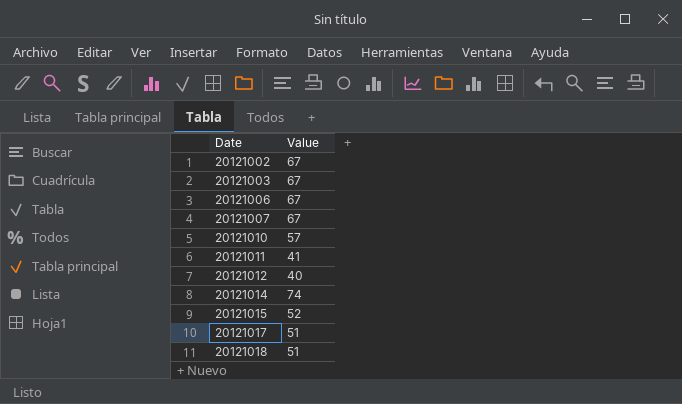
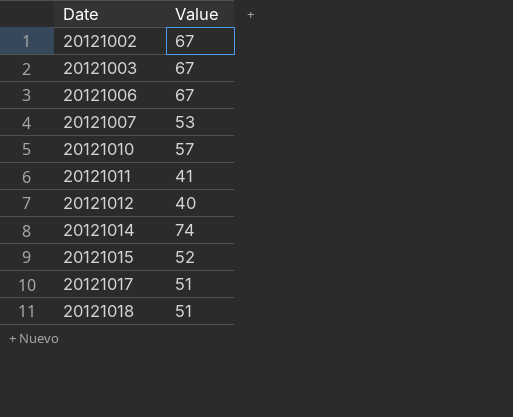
20121007 | Value: 67 -> 53

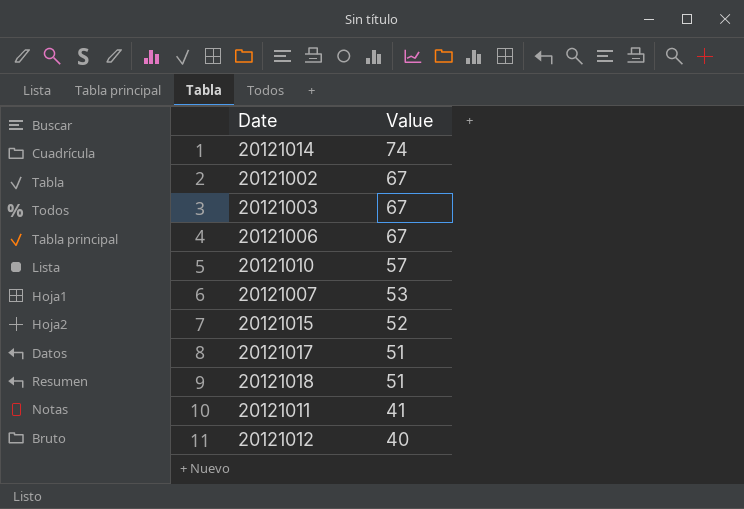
row order: Date ascending -> Value descending

